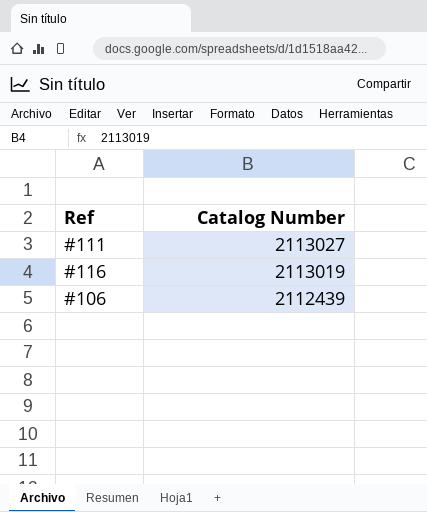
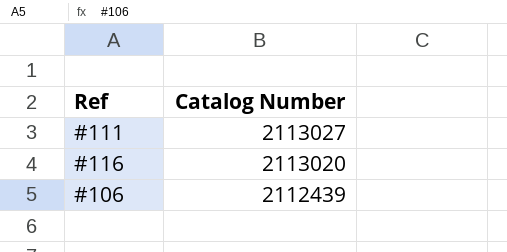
#116 | Catalog Number: 2113019 -> 2113020

